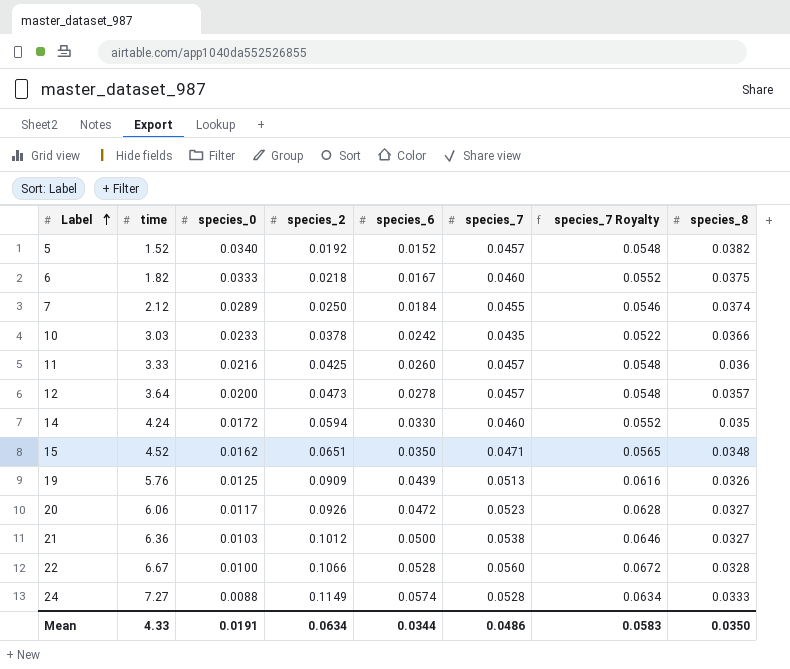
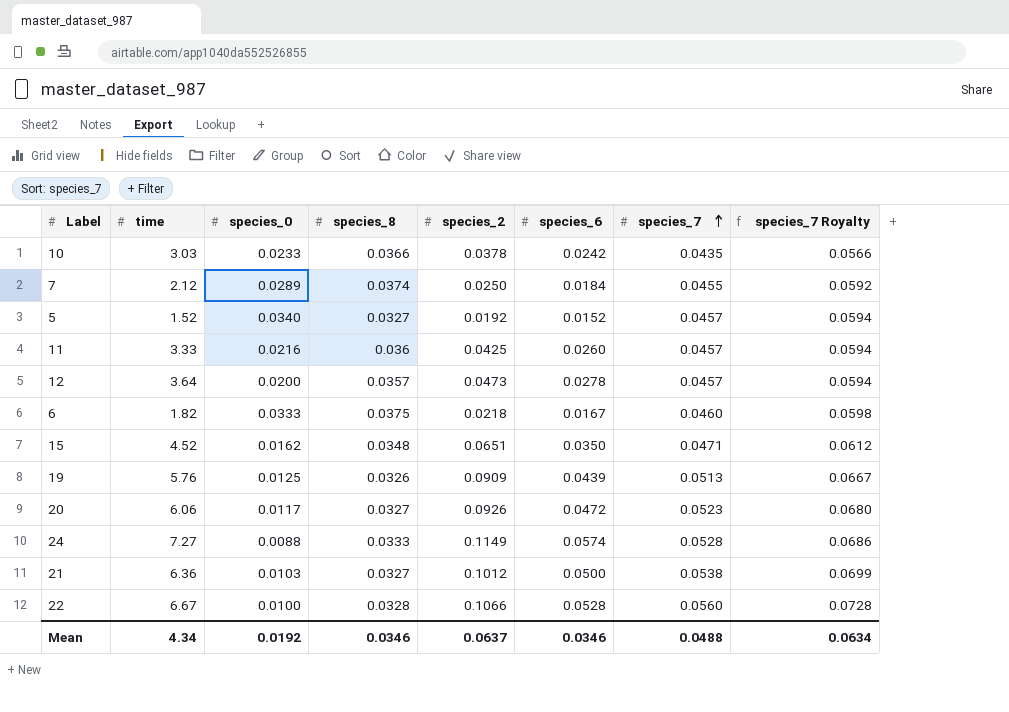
row order: Label ascending -> species_7 ascending
column species_8 | position: 8 -> 4
column species_7 Royalty | formula: [species_7] * 1.2 -> [species_7] * 1.3
row 14: 4.24 | 0.0172 | 0.0594 | 0.0330 | 0.0460 | 0.0552 | 0.035 -> none
5 | species_8: 0.0382 -> 0.0327
Mean | time: 4.33 -> 4.34
Mean | species_0: 0.0191 -> 0.0192
Mean | species_8: 0.0350 -> 0.0346
Mean | species_2: 0.0634 -> 0.0637
Mean | species_6: 0.0344 -> 0.0346
Mean | species_7: 0.0486 -> 0.0488
Mean | species_7 Royalty: 0.0583 -> 0.0634

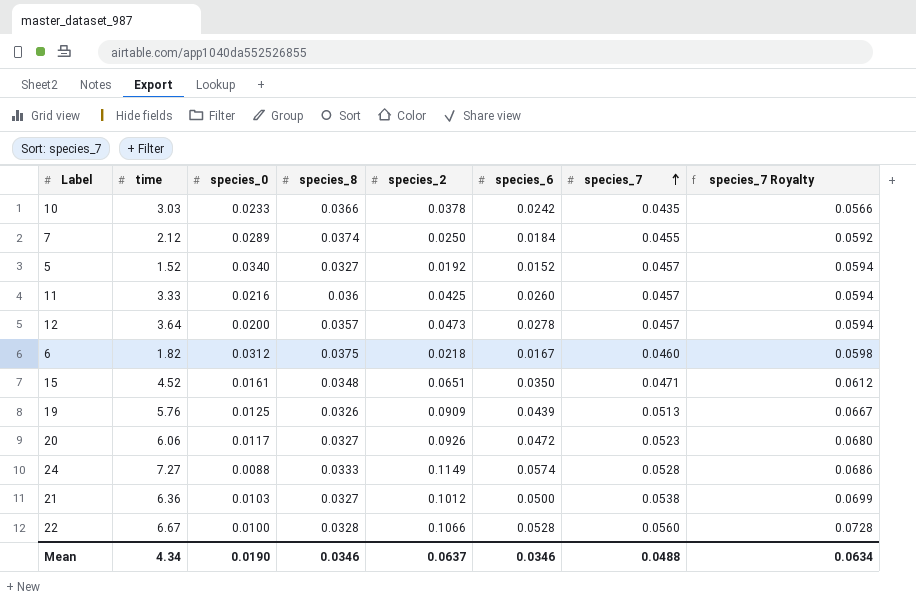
6 | species_0: 0.0333 -> 0.0312
15 | species_0: 0.0162 -> 0.0161
Mean | species_0: 0.0192 -> 0.0190

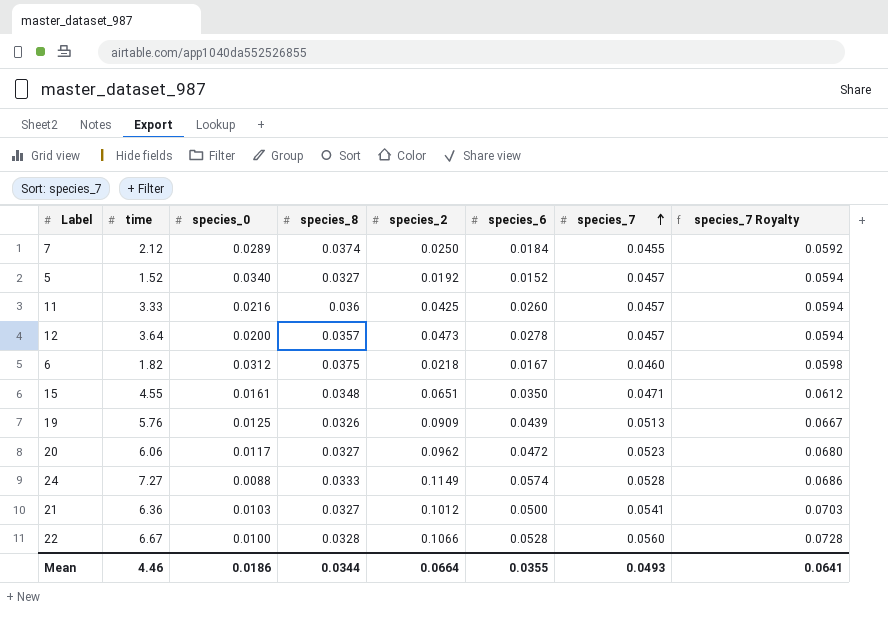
row 10: 3.03 | 0.0233 | 0.0366 | 0.0378 | 0.0242 | 0.0435 | 0.0566 -> none
15 | time: 4.52 -> 4.55
20 | species_2: 0.0926 -> 0.0962
21 | species_7: 0.0538 -> 0.0541
21 | species_7 Royalty: 0.0699 -> 0.0703
Mean | time: 4.34 -> 4.46
Mean | species_0: 0.0190 -> 0.0186
Mean | species_8: 0.0346 -> 0.0344
Mean | species_2: 0.0637 -> 0.0664
Mean | species_6: 0.0346 -> 0.0355
Mean | species_7: 0.0488 -> 0.0493
Mean | species_7 Royalty: 0.0634 -> 0.0641

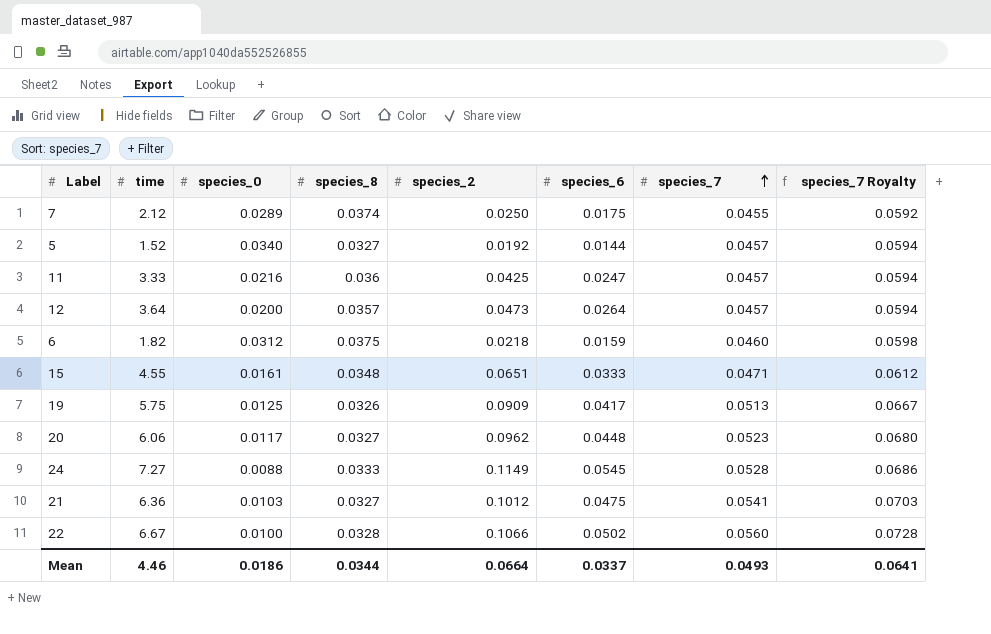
7 | species_6: 0.0184 -> 0.0175
5 | species_6: 0.0152 -> 0.0144
11 | species_6: 0.0260 -> 0.0247
12 | species_6: 0.0278 -> 0.0264
6 | species_6: 0.0167 -> 0.0159
15 | species_6: 0.0350 -> 0.0333
19 | time: 5.76 -> 5.75
19 | species_6: 0.0439 -> 0.0417
20 | species_6: 0.0472 -> 0.0448
24 | species_6: 0.0574 -> 0.0545
21 | species_6: 0.0500 -> 0.0475
22 | species_6: 0.0528 -> 0.0502
Mean | species_6: 0.0355 -> 0.0337

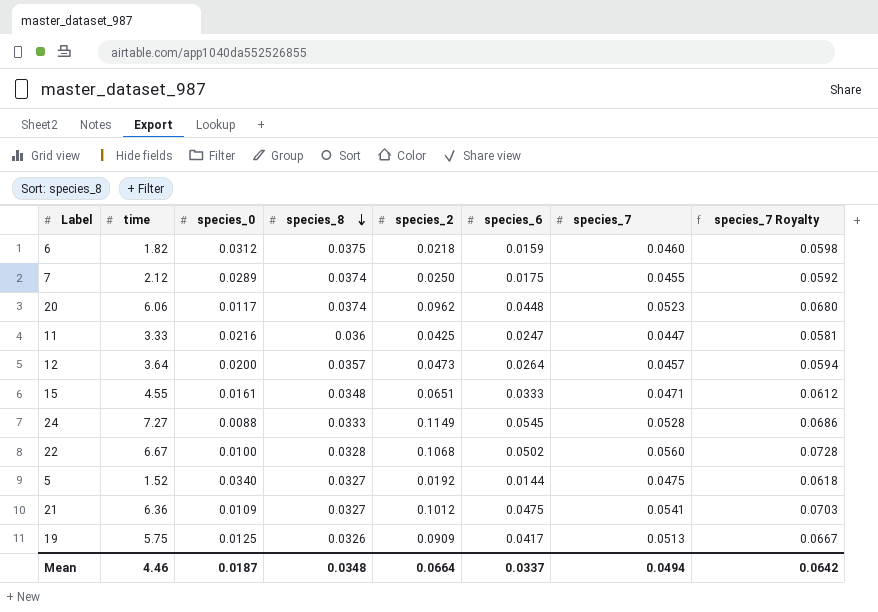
row order: species_7 ascending -> species_8 descending
20 | species_8: 0.0327 -> 0.0374
11 | species_7: 0.0457 -> 0.0447
11 | species_7 Royalty: 0.0594 -> 0.0581
22 | species_2: 0.1066 -> 0.1068
5 | species_7: 0.0457 -> 0.0475
5 | species_7 Royalty: 0.0594 -> 0.0618
21 | species_0: 0.0103 -> 0.0109
Mean | species_0: 0.0186 -> 0.0187
Mean | species_8: 0.0344 -> 0.0348
Mean | species_7: 0.0493 -> 0.0494
Mean | species_7 Royalty: 0.0641 -> 0.0642

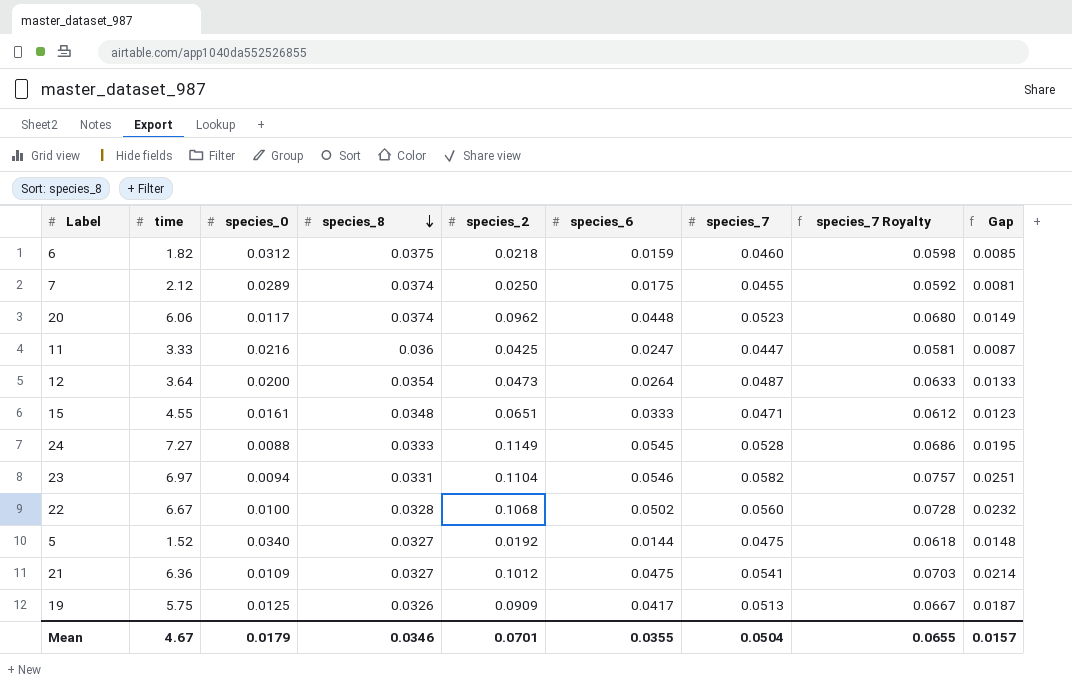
column Gap | formula: none -> [species_7] - [species_8]
12 | species_8: 0.0357 -> 0.0354
12 | species_7: 0.0457 -> 0.0487
12 | species_7 Royalty: 0.0594 -> 0.0633
row 23: none -> 6.97 | 0.0094 | 0.0331 | 0.1104 | 0.0546 | 0.0582 | 0.0757 | 0.0251
Mean | time: 4.46 -> 4.67
Mean | species_0: 0.0187 -> 0.0179
Mean | species_8: 0.0348 -> 0.0346
Mean | species_2: 0.0664 -> 0.0701
Mean | species_6: 0.0337 -> 0.0355
Mean | species_7: 0.0494 -> 0.0504
Mean | species_7 Royalty: 0.0642 -> 0.0655

